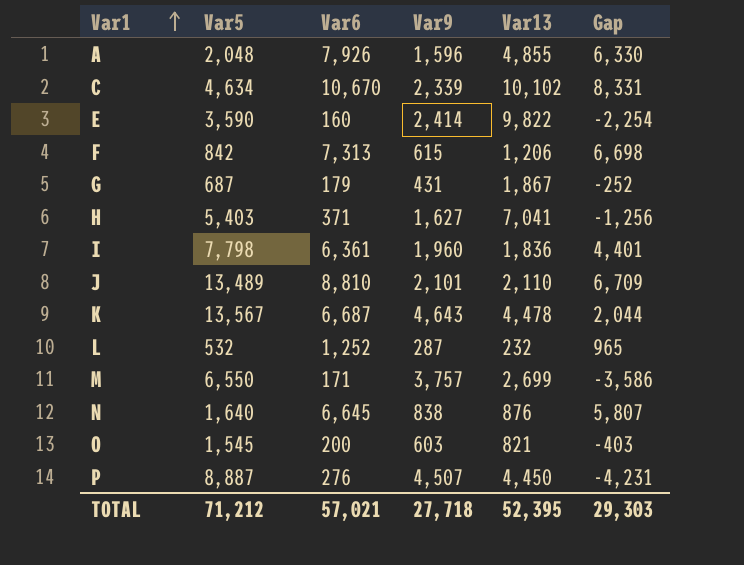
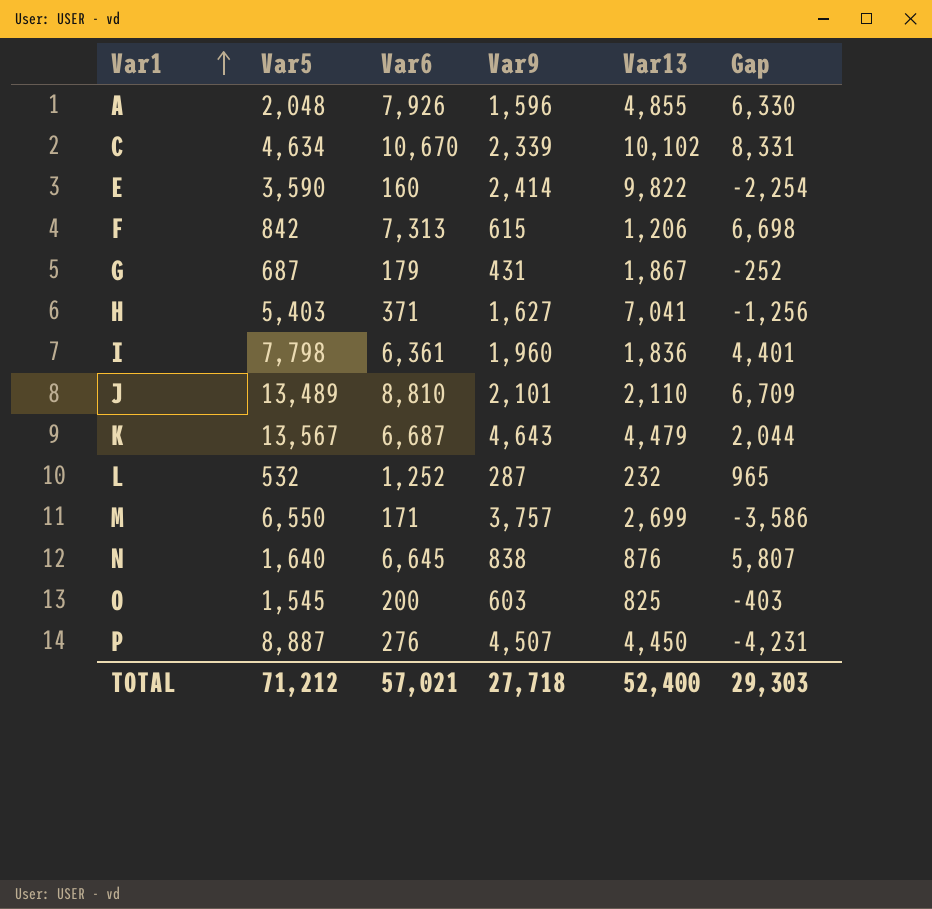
K | Var13: 4,478 -> 4,479
O | Var13: 821 -> 825
TOTAL | Var13: 52,395 -> 52,400

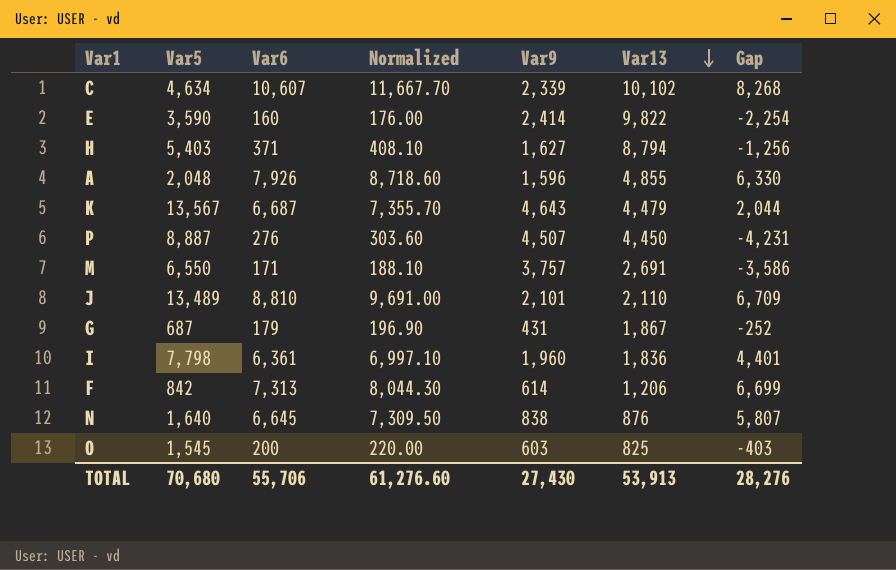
row order: Var1 ascending -> Var13 descending
column Normalized | formula: none -> [Var6] * 1.1
row L: 532 | 1,252 | 287 | 232 | 965 -> none
C | Var6: 10,670 -> 10,607
C | Gap: 8,331 -> 8,268
H | Var13: 7,041 -> 8,794
M | Var13: 2,699 -> 2,691
F | Var9: 615 -> 614
F | Gap: 6,698 -> 6,699
TOTAL | Var5: 71,212 -> 70,680
TOTAL | Var6: 57,021 -> 55,706
TOTAL | Var9: 27,718 -> 27,430
TOTAL | Var13: 52,400 -> 53,913
TOTAL | Gap: 29,303 -> 28,276

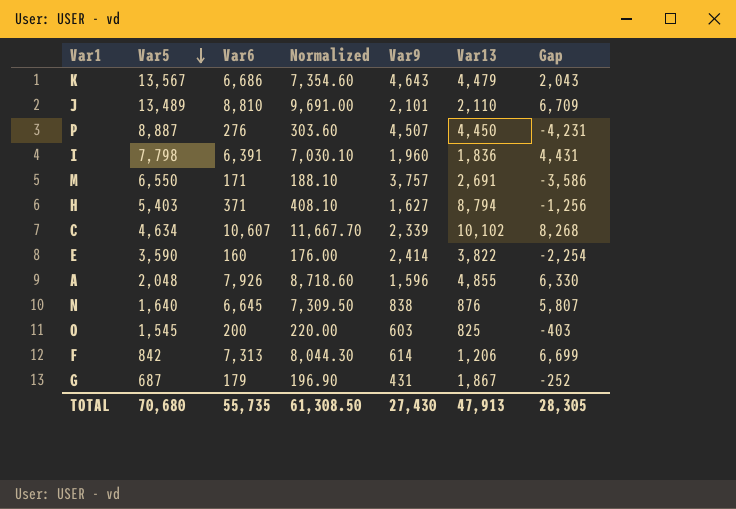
row order: Var13 descending -> Var5 descending
K | Var6: 6,687 -> 6,686
K | Normalized: 7,355.70 -> 7,354.60
K | Gap: 2,044 -> 2,043
I | Var6: 6,361 -> 6,391
I | Normalized: 6,997.10 -> 7,030.10
I | Gap: 4,401 -> 4,431
E | Var13: 9,822 -> 3,822
TOTAL | Var6: 55,706 -> 55,735
TOTAL | Normalized: 61,276.60 -> 61,308.50
TOTAL | Var13: 53,913 -> 47,913
TOTAL | Gap: 28,276 -> 28,305

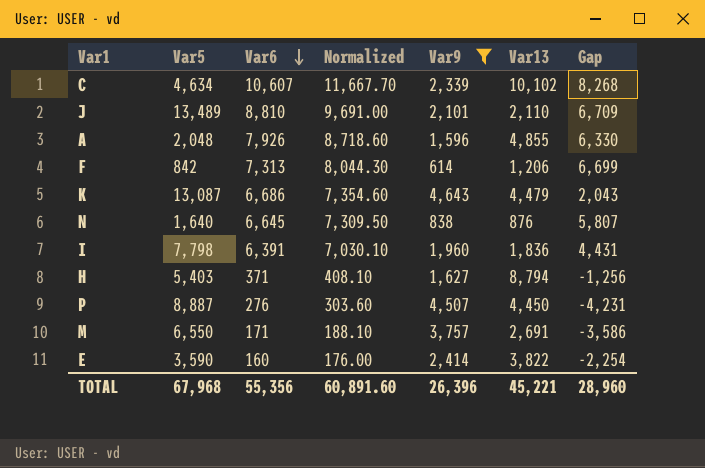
filter: none -> Var9 >= 614
row order: Var5 descending -> Var6 descending
K | Var5: 13,567 -> 13,087
TOTAL | Var5: 70,680 -> 67,968
TOTAL | Var6: 55,735 -> 55,356
TOTAL | Normalized: 61,308.50 -> 60,891.60
TOTAL | Var9: 27,430 -> 26,396
TOTAL | Var13: 47,913 -> 45,221
TOTAL | Gap: 28,305 -> 28,960

